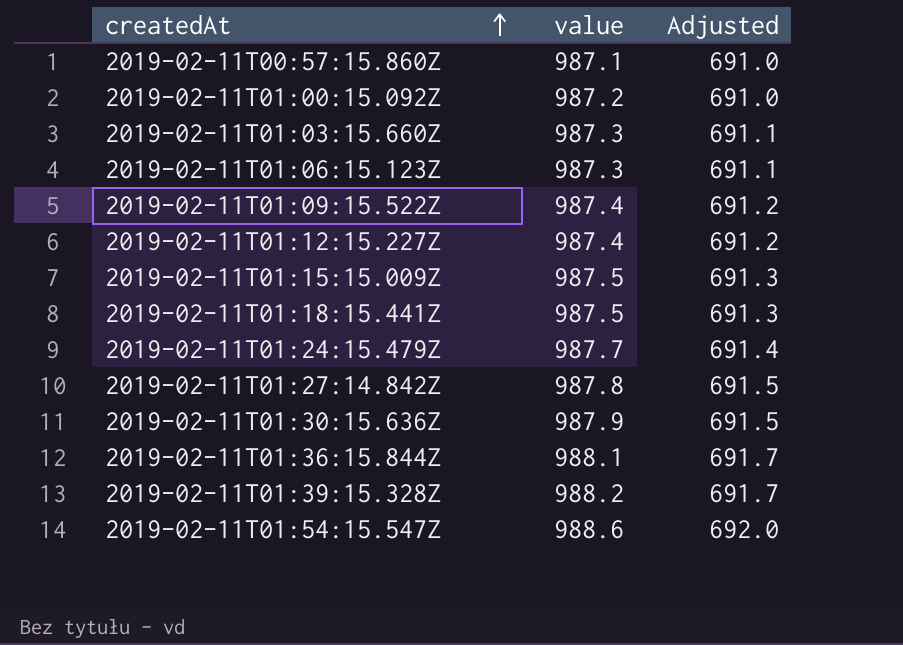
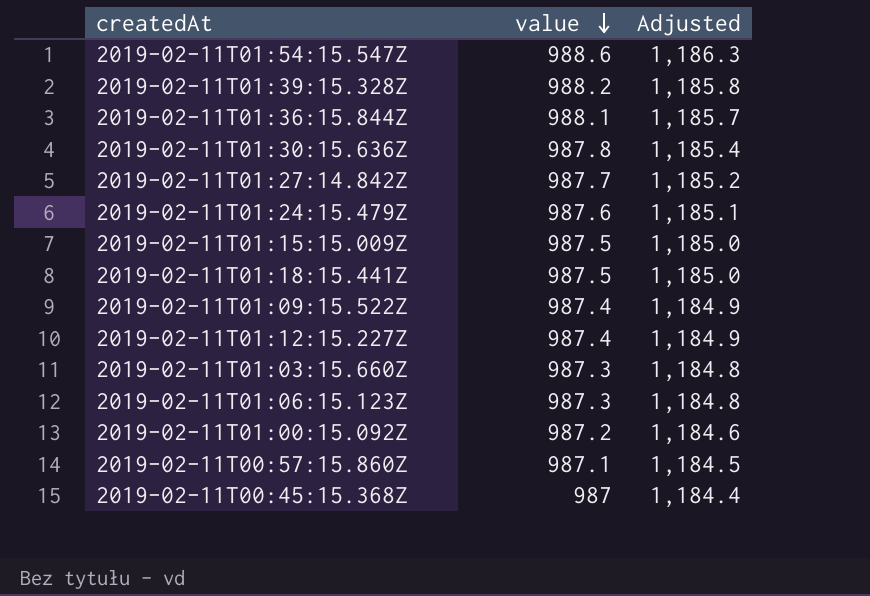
row order: createdAt ascending -> value descending
column Adjusted | formula: [value] * 0.7 -> [value] * 1.2
2019-02-11T01:30:15.636Z | value: 987.9 -> 987.8
2019-02-11T01:27:14.842Z | value: 987.8 -> 987.7
2019-02-11T01:24:15.479Z | value: 987.7 -> 987.6
row 2019-02-11T00:45:15.368Z: none -> 987 | 1,184.4

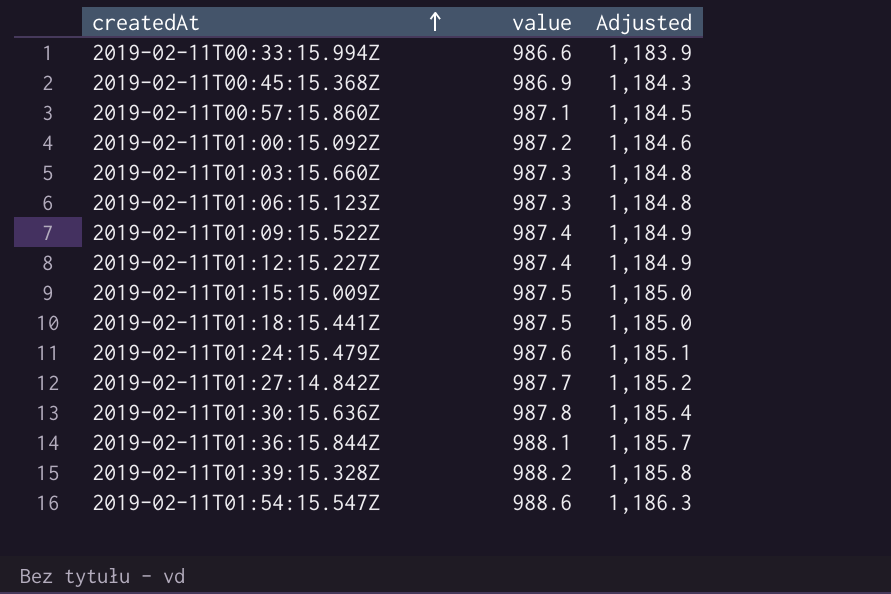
row order: value descending -> createdAt ascending
row 2019-02-11T00:33:15.994Z: none -> 986.6 | 1,183.9
2019-02-11T00:45:15.368Z | value: 987 -> 986.9
2019-02-11T00:45:15.368Z | Adjusted: 1,184.4 -> 1,184.3

